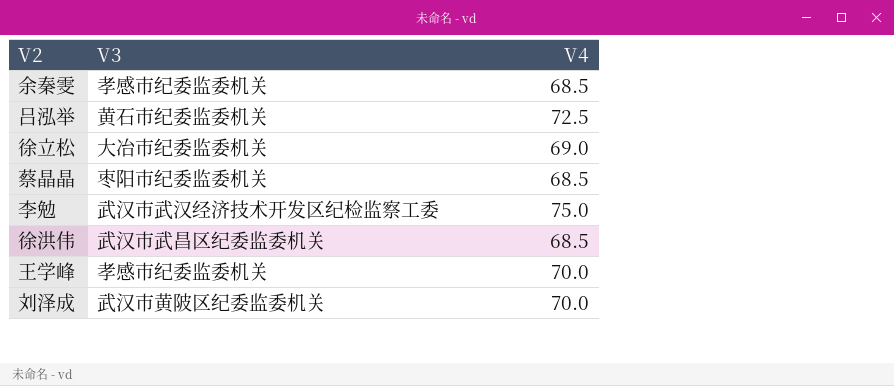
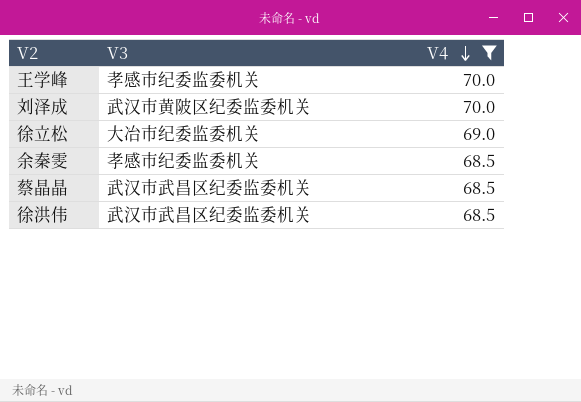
filter: none -> V4 <= 70.0
row order: none -> V4 descending
蔡晶晶 | V3: 枣阳市纪委监委机关 -> 武汉市武昌区纪委监委机关

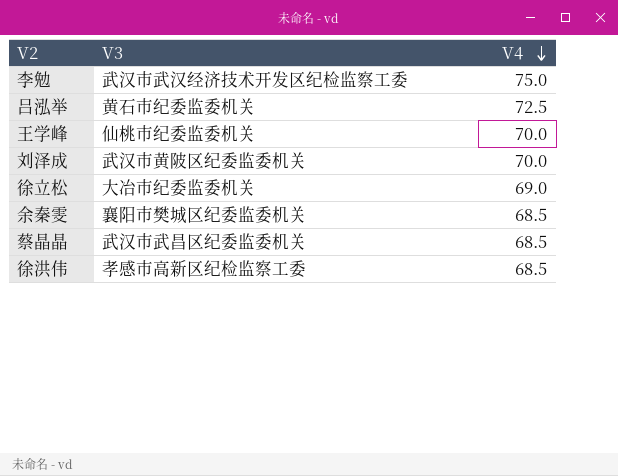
filter: V4 <= 70.0 -> none
王学峰 | V3: 孝感市纪委监委机关 -> 仙桃市纪委监委机关
余秦雯 | V3: 孝感市纪委监委机关 -> 襄阳市樊城区纪委监委机关
徐洪伟 | V3: 武汉市武昌区纪委监委机关 -> 孝感市高新区纪检监察工委

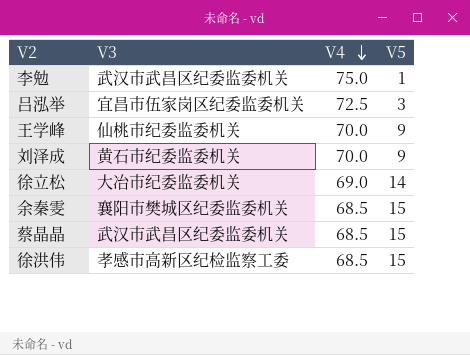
column V5 | position: none -> 4
李勉 | V3: 武汉市武汉经济技术开发区纪检监察工委 -> 武汉市武昌区纪委监委机关
吕泓举 | V3: 黄石市纪委监委机关 -> 宜昌市伍家岗区纪委监委机关
刘泽成 | V3: 武汉市黄陂区纪委监委机关 -> 黄石市纪委监委机关

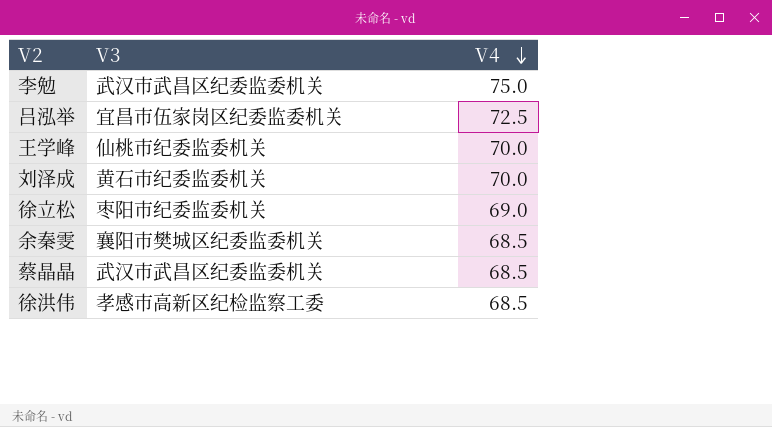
column V5 | position: 4 -> none
徐立松 | V3: 大冶市纪委监委机关 -> 枣阳市纪委监委机关

